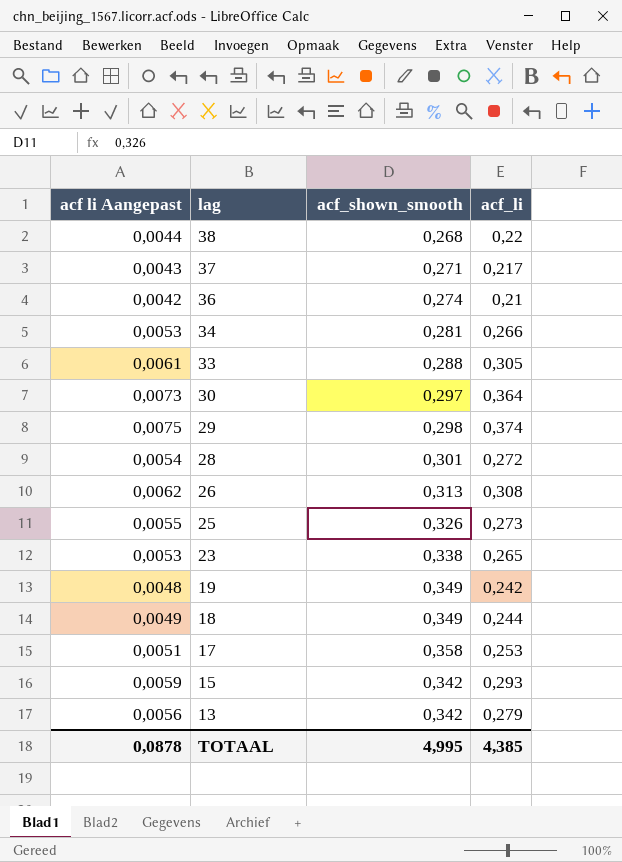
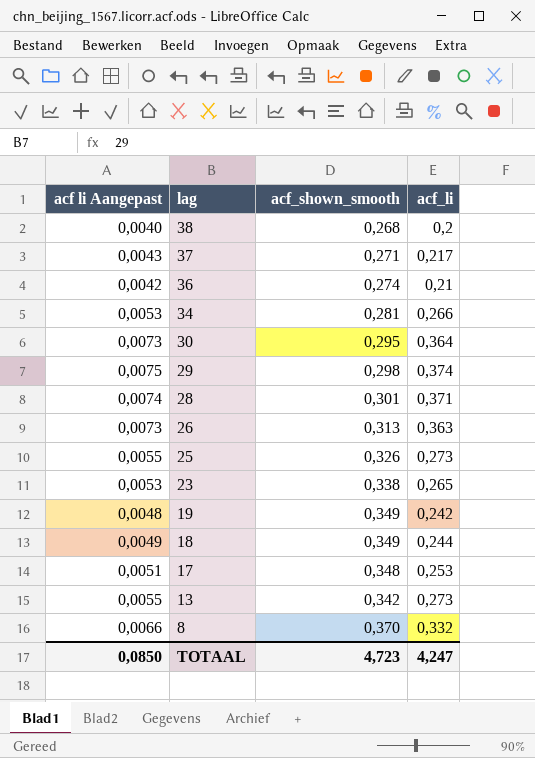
row 33: 0,0061 | 0,288 | 0,305 -> none
row 15: 0,0059 | 0,342 | 0,293 -> none
38 | acf li Aangepast: 0,0044 -> 0,0040
38 | acf_li: 0,22 -> 0,2
30 | acf_shown_smooth: 0,297 -> 0,295
28 | acf li Aangepast: 0,0054 -> 0,0074
28 | acf_li: 0,272 -> 0,371
26 | acf li Aangepast: 0,0062 -> 0,0073
26 | acf_li: 0,308 -> 0,363
17 | acf_shown_smooth: 0,358 -> 0,348
13 | acf li Aangepast: 0,0056 -> 0,0055
13 | acf_li: 0,279 -> 0,273
row 8: none -> 0,0066 | 0,370 | 0,332
TOTAAL | acf li Aangepast: 0,0878 -> 0,0850
TOTAAL | acf_shown_smooth: 4,995 -> 4,723
TOTAAL | acf_li: 4,385 -> 4,247

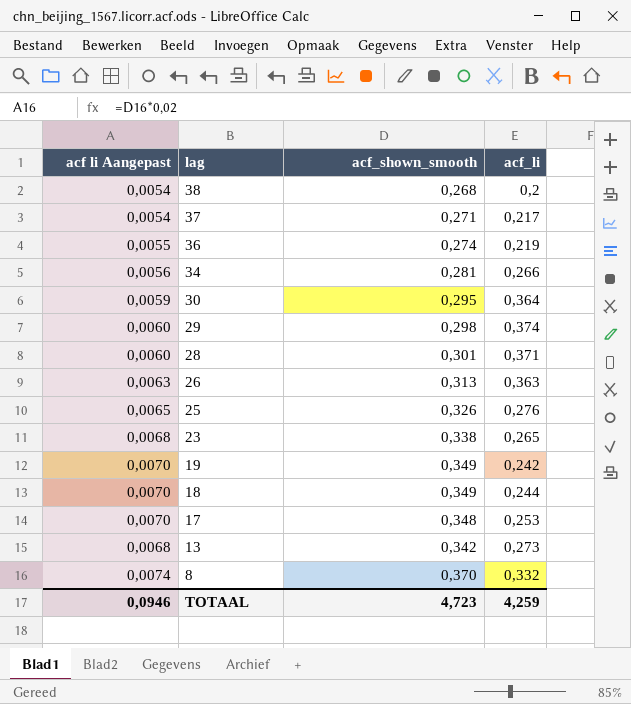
column acf li Aangepast | formula: [acf_li] * 0,02 -> [acf_shown_smooth] * 0,02
36 | acf_li: 0,21 -> 0,219
25 | acf_li: 0,273 -> 0,276
TOTAAL | acf li Aangepast: 0,0850 -> 0,0946
TOTAAL | acf_li: 4,247 -> 4,259

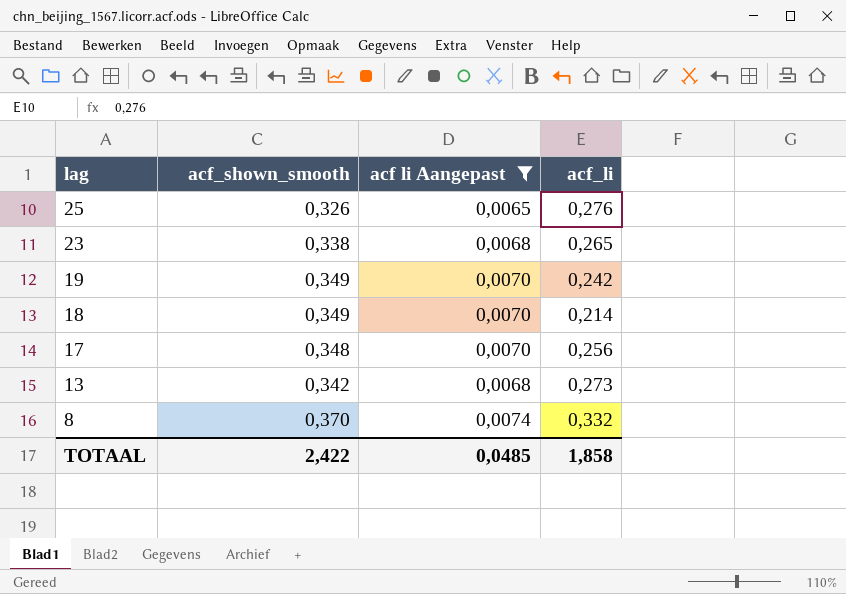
filter: none -> acf li Aangepast >= 0,0065
column acf li Aangepast | position: 1 -> 3
18 | acf_li: 0,244 -> 0,214
17 | acf_li: 0,253 -> 0,256
TOTAAL | acf_shown_smooth: 4,723 -> 2,422
TOTAAL | acf li Aangepast: 0,0946 -> 0,0485
TOTAAL | acf_li: 4,259 -> 1,858

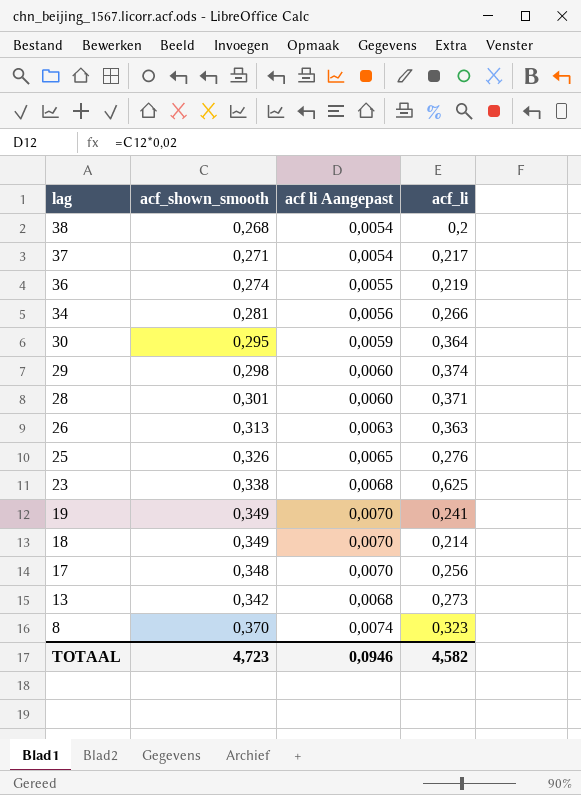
filter: acf li Aangepast >= 0,0065 -> none
23 | acf_li: 0,265 -> 0,625
19 | acf_li: 0,242 -> 0,241
8 | acf_li: 0,332 -> 0,323
TOTAAL | acf_shown_smooth: 2,422 -> 4,723
TOTAAL | acf li Aangepast: 0,0485 -> 0,0946
TOTAAL | acf_li: 1,858 -> 4,582

